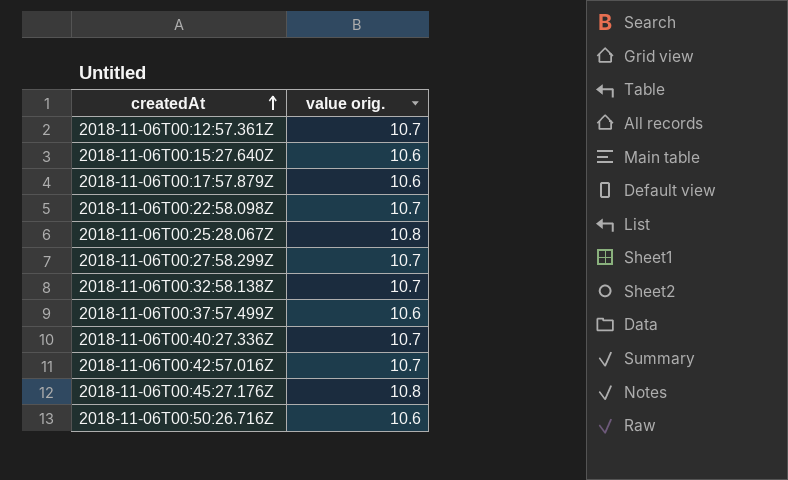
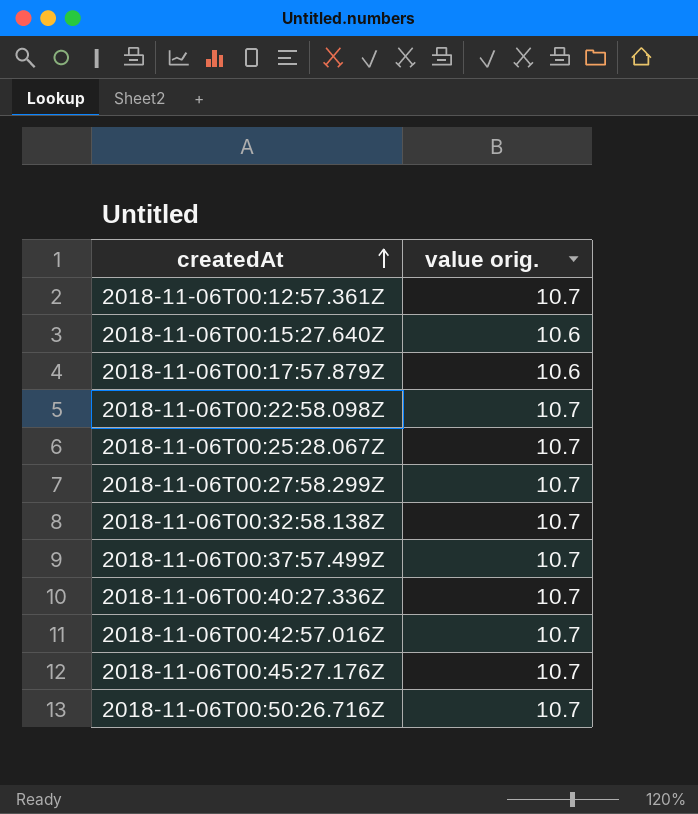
2018-11-06T00:25:28.067Z | value orig.: 10.8 -> 10.7
2018-11-06T00:37:57.499Z | value orig.: 10.6 -> 10.7
2018-11-06T00:45:27.176Z | value orig.: 10.8 -> 10.7
2018-11-06T00:50:26.716Z | value orig.: 10.6 -> 10.7

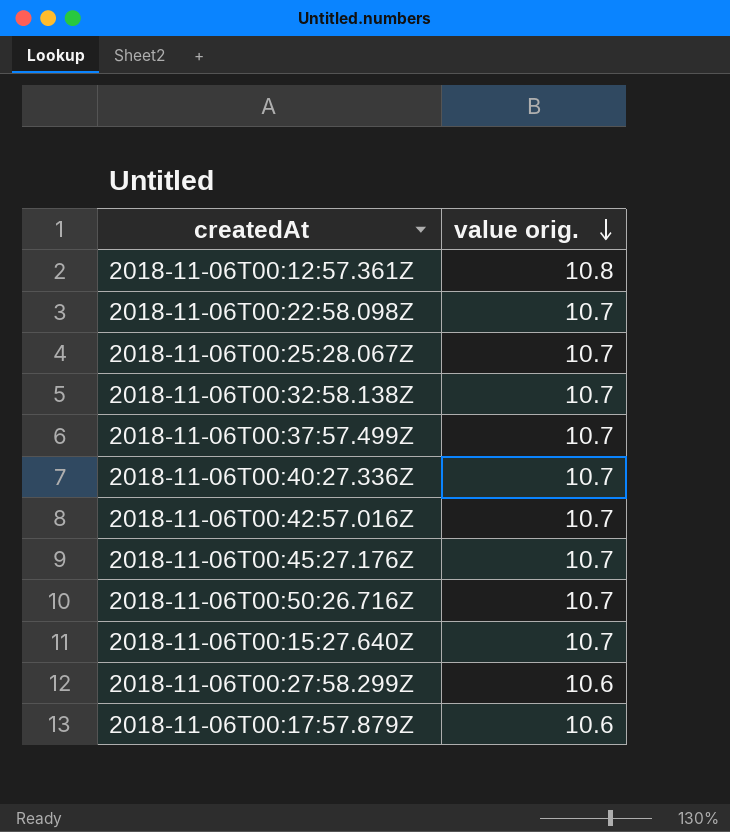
row order: createdAt ascending -> value orig. descending
2018-11-06T00:12:57.361Z | value orig.: 10.7 -> 10.8
2018-11-06T00:15:27.640Z | value orig.: 10.6 -> 10.7
2018-11-06T00:27:58.299Z | value orig.: 10.7 -> 10.6

